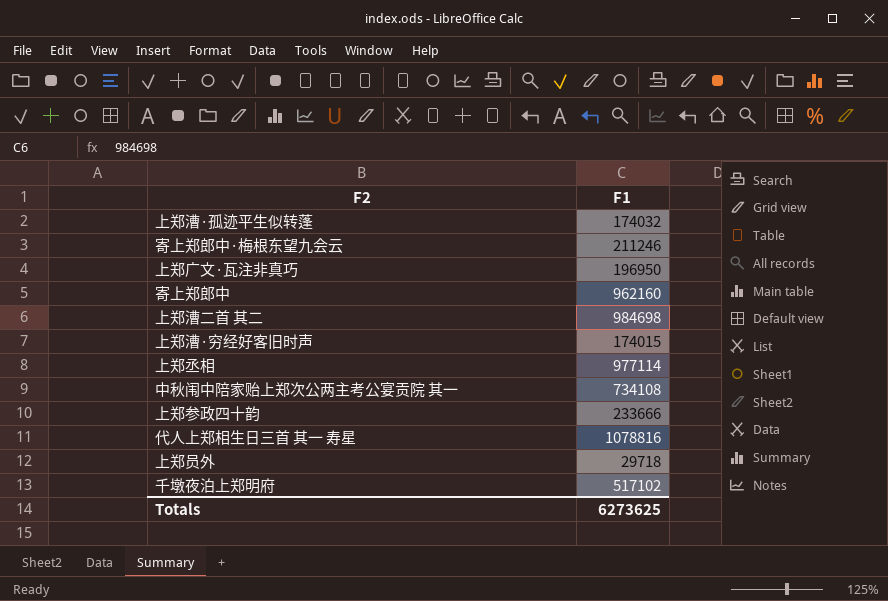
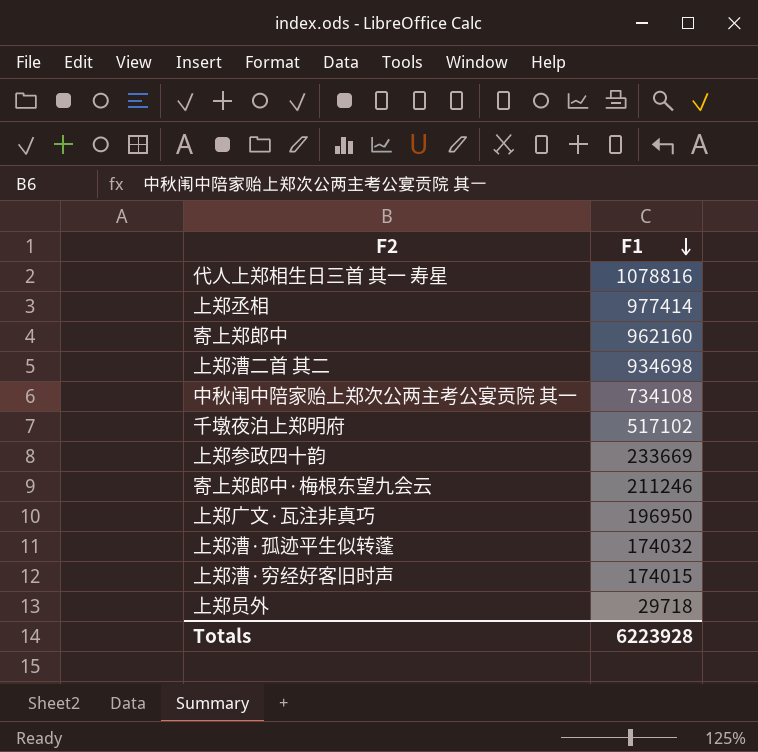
row order: none -> F1 descending
上郑丞相 | F1: 977114 -> 977414
上郑漕二首 其二 | F1: 984698 -> 934698
上郑参政四十韵 | F1: 233666 -> 233669
Totals | F1: 6273625 -> 6223928

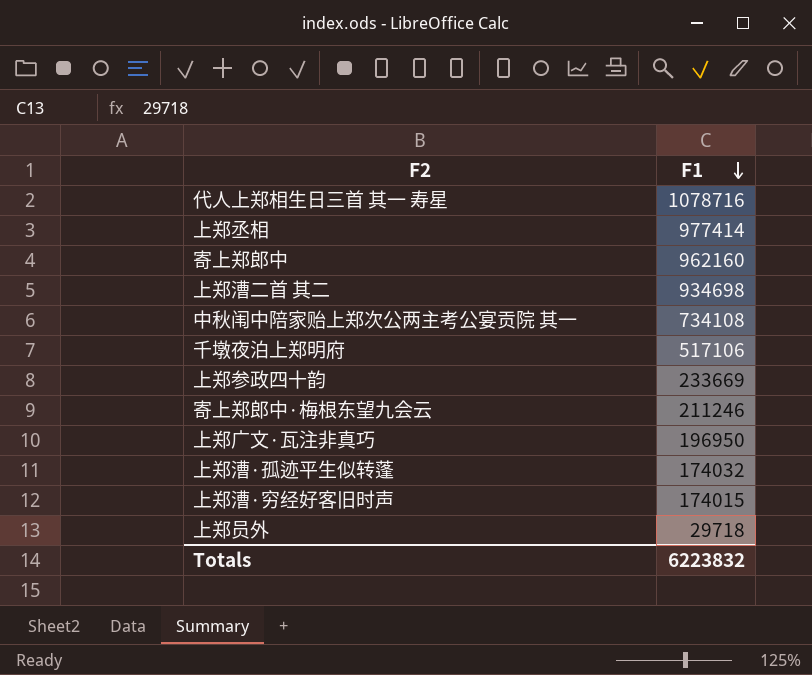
代人上郑相生日三首 其一 寿星 | F1: 1078816 -> 1078716
千墩夜泊上郑明府 | F1: 517102 -> 517106
Totals | F1: 6223928 -> 6223832

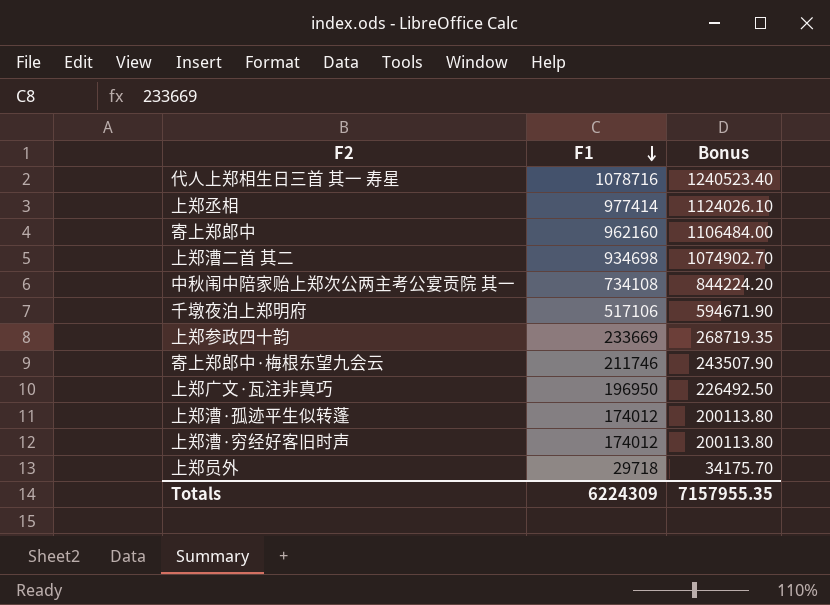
column Bonus | formula: none -> [F1] * 1.15
寄上郑郎中·梅根东望九会云 | F1: 211246 -> 211746
上郑漕·孤迹平生似转蓬 | F1: 174032 -> 174012
上郑漕·穷经好客旧时声 | F1: 174015 -> 174012
Totals | F1: 6223832 -> 6224309

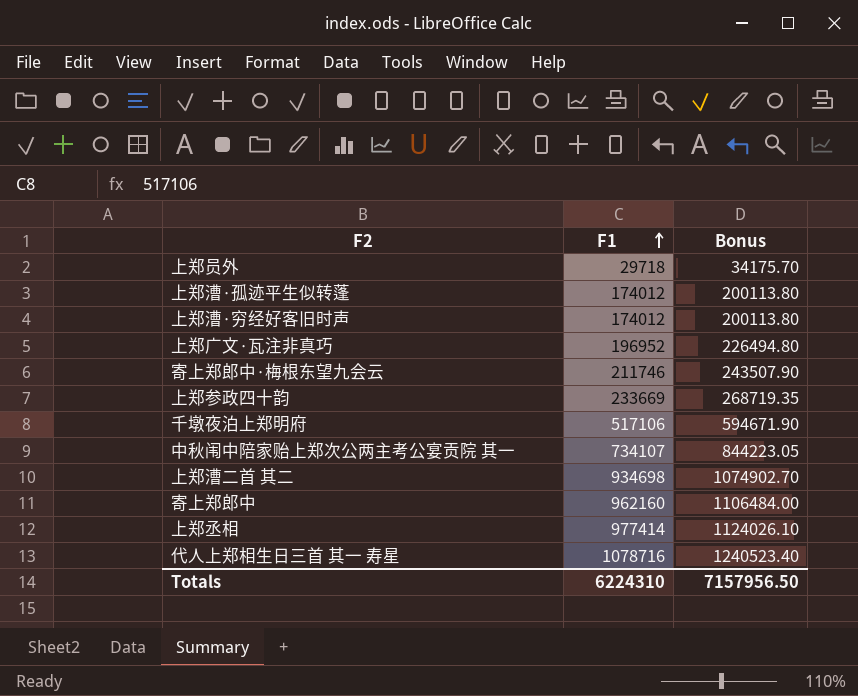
row order: F1 descending -> F1 ascending
上郑广文·瓦注非真巧 | F1: 196950 -> 196952
上郑广文·瓦注非真巧 | Bonus: 226492.50 -> 226494.80
中秋闱中陪家贻上郑次公两主考公宴贡院 其一 | F1: 734108 -> 734107
中秋闱中陪家贻上郑次公两主考公宴贡院 其一 | Bonus: 844224.20 -> 844223.05
Totals | F1: 6224309 -> 6224310
Totals | Bonus: 7157955.35 -> 7157956.50

